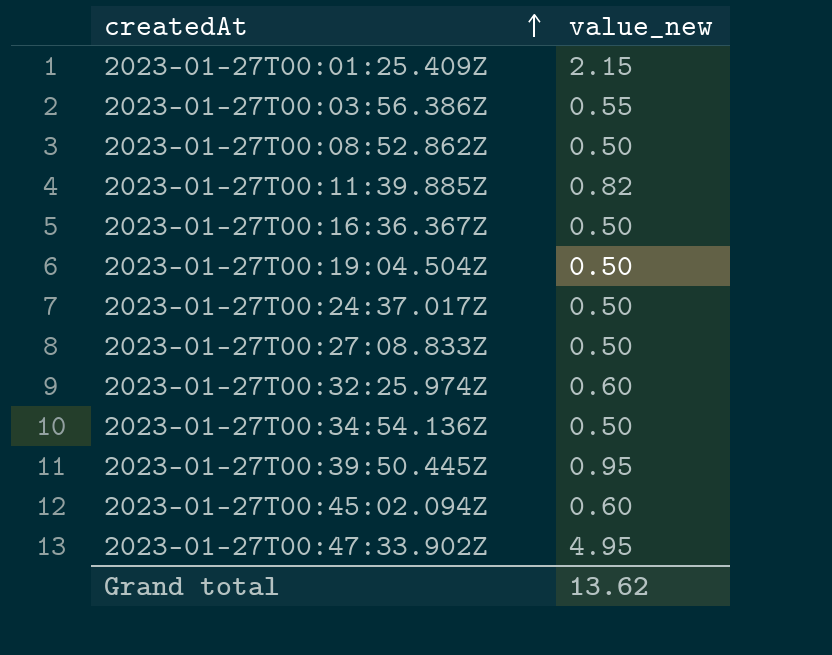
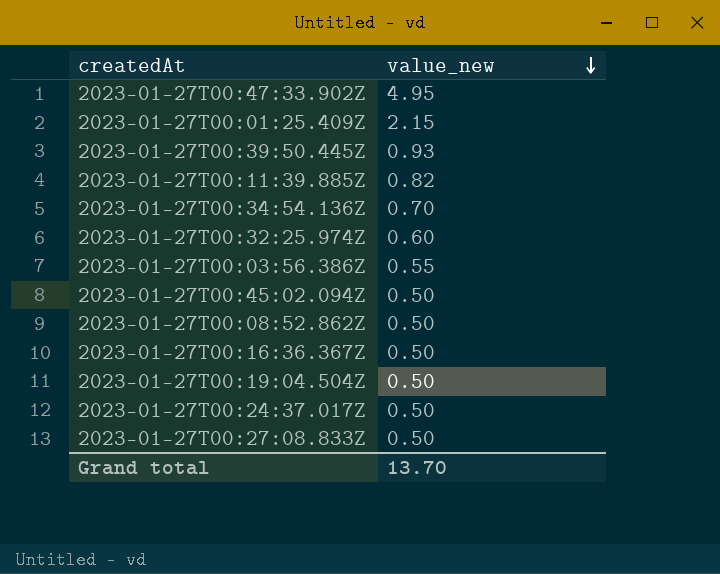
row order: createdAt ascending -> value_new descending
2023-01-27T00:39:50.445Z | value_new: 0.95 -> 0.93
2023-01-27T00:34:54.136Z | value_new: 0.50 -> 0.70
2023-01-27T00:45:02.094Z | value_new: 0.60 -> 0.50
Grand total | value_new: 13.62 -> 13.70

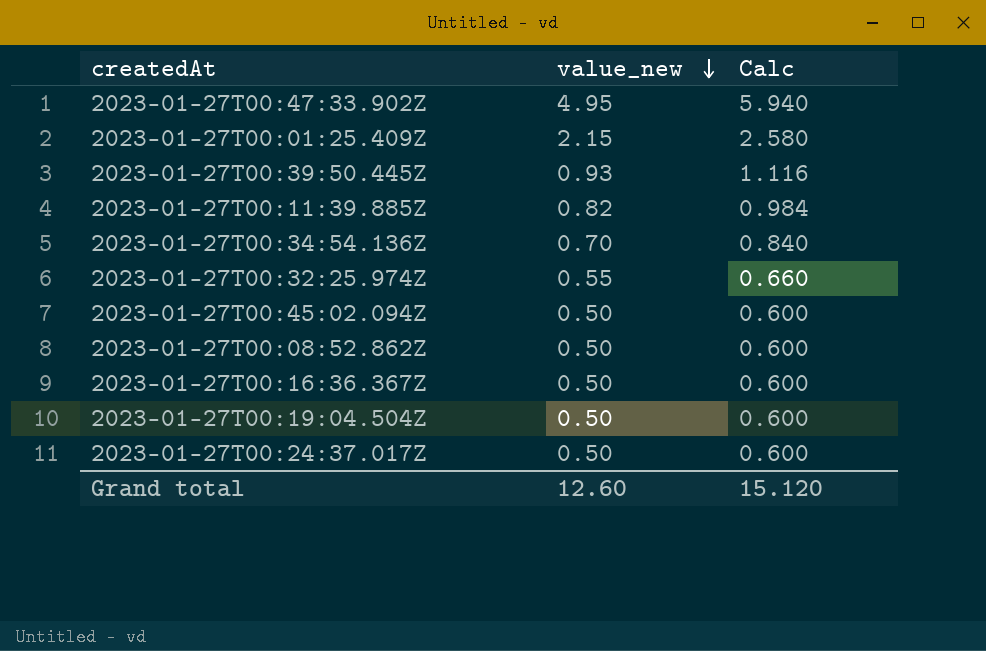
column Calc | formula: none -> [value_new] * 1.2
row 2023-01-27T00:03:56.386Z: 0.55 -> none
row 2023-01-27T00:27:08.833Z: 0.50 -> none
2023-01-27T00:32:25.974Z | value_new: 0.60 -> 0.55
Grand total | value_new: 13.70 -> 12.60

